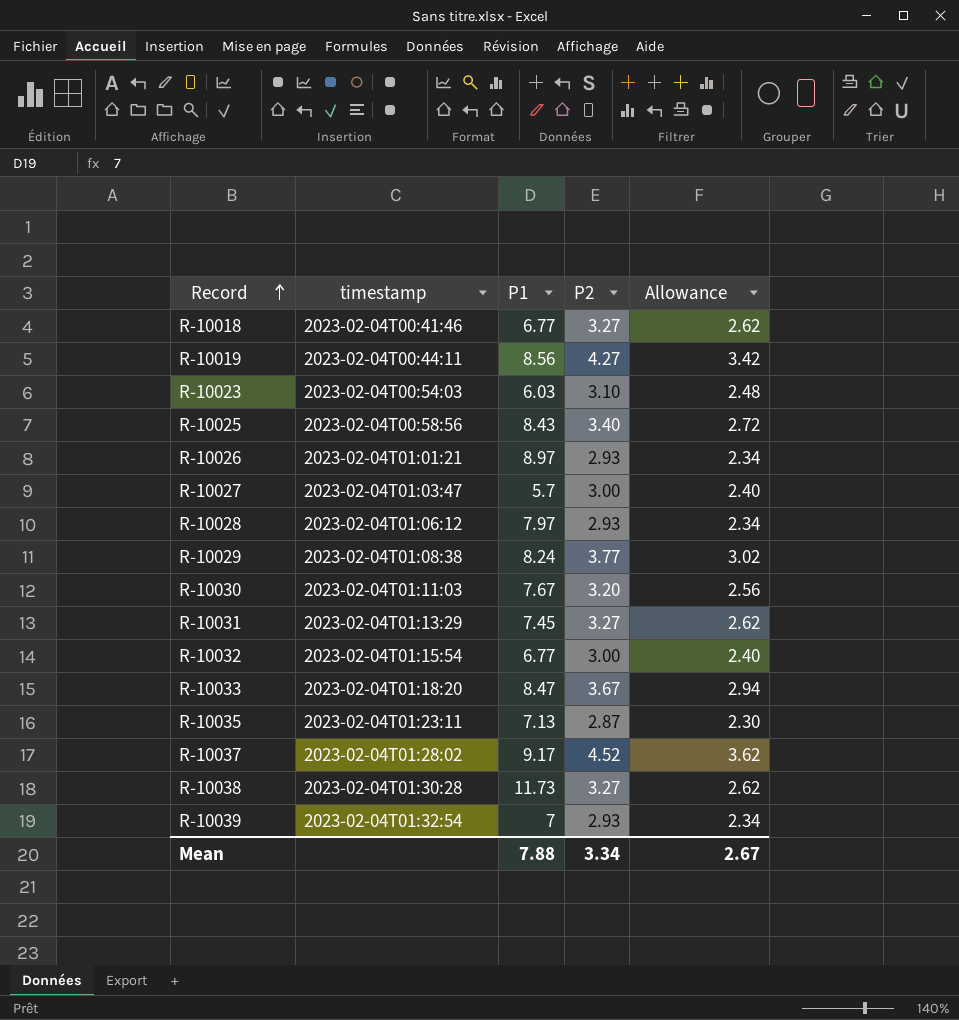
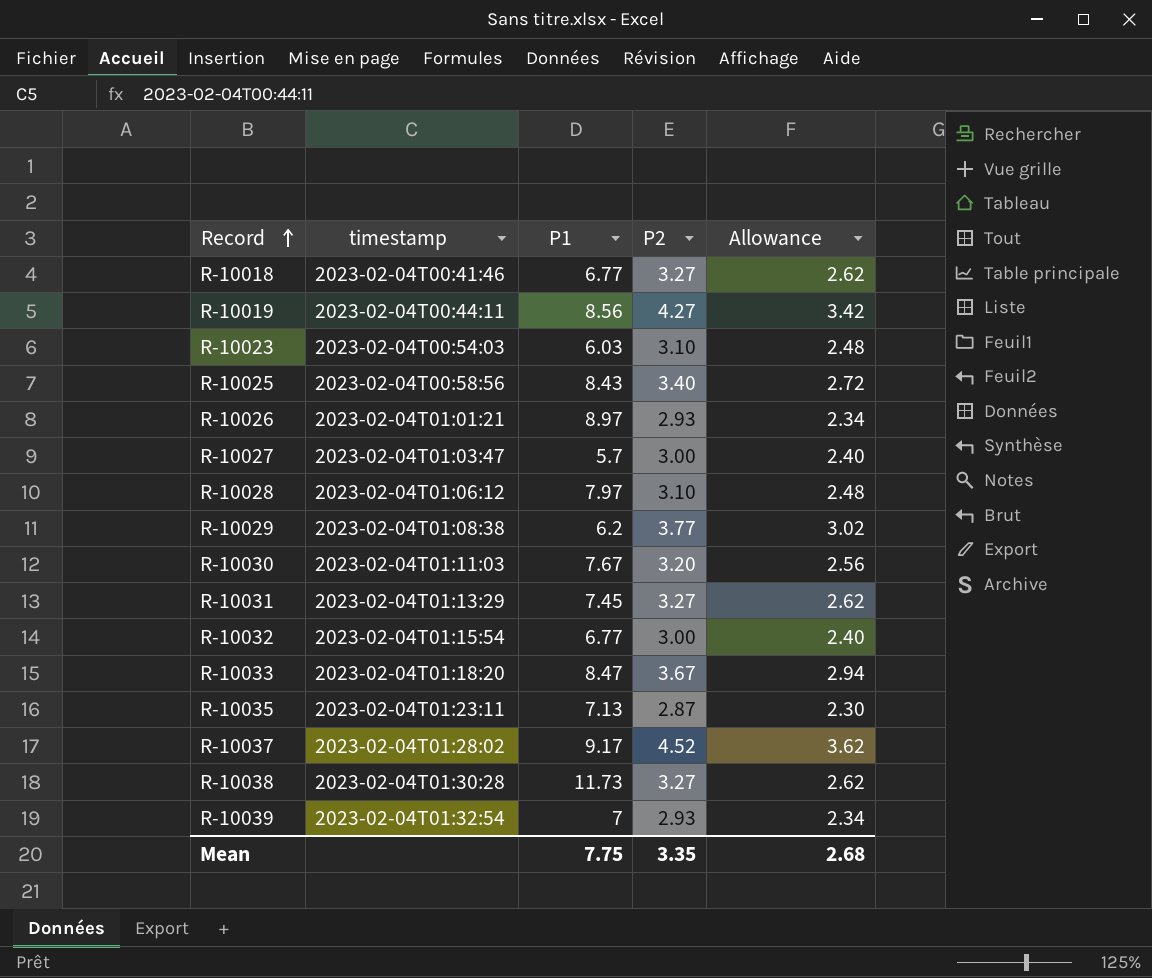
R-10028 | P2: 2.93 -> 3.10
R-10028 | Allowance: 2.34 -> 2.48
R-10029 | P1: 8.24 -> 6.2
Mean | P1: 7.88 -> 7.75
Mean | P2: 3.34 -> 3.35
Mean | Allowance: 2.67 -> 2.68

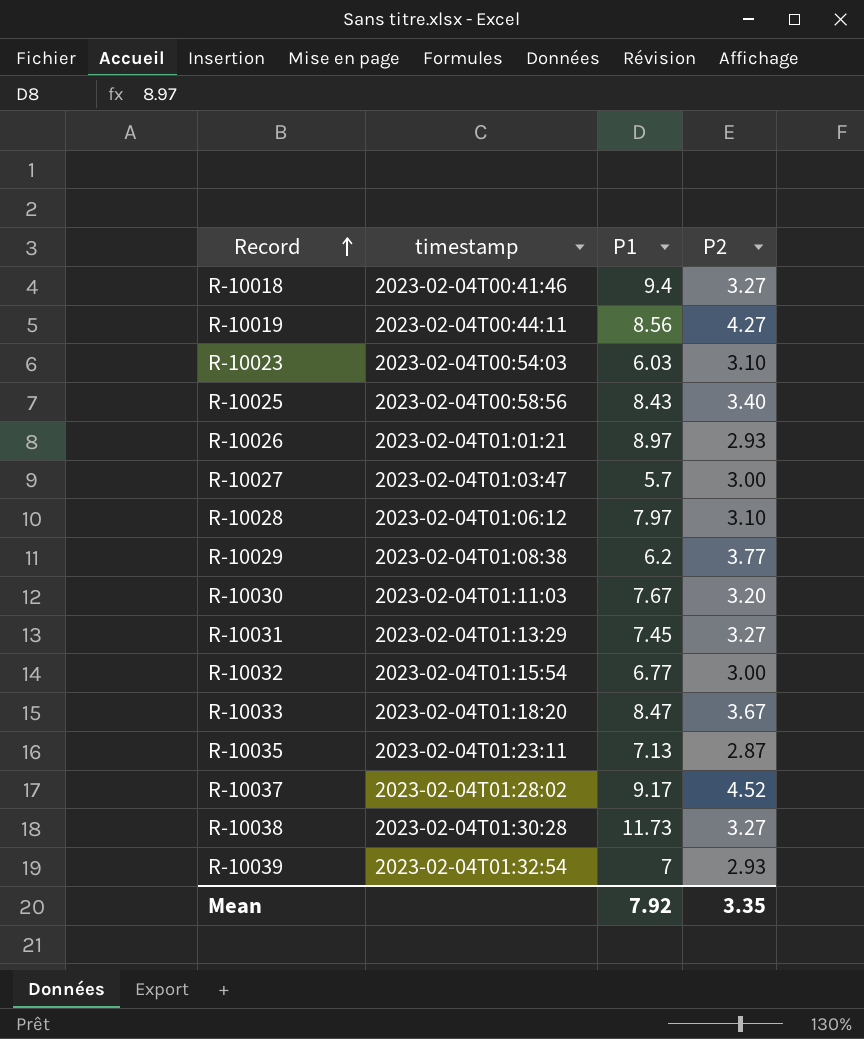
column Allowance | formula: [P2] * 0.8 -> none
R-10018 | P1: 6.77 -> 9.4
Mean | P1: 7.75 -> 7.92

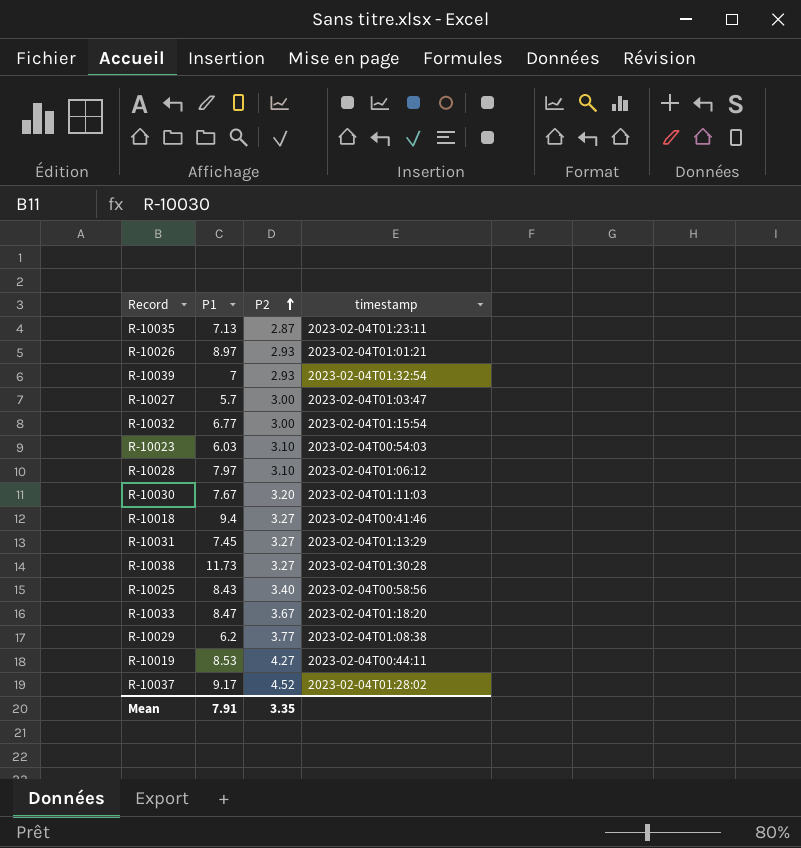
row order: Record ascending -> P2 ascending
column timestamp | position: 2 -> 4
R-10019 | P1: 8.56 -> 8.53
Mean | P1: 7.92 -> 7.91

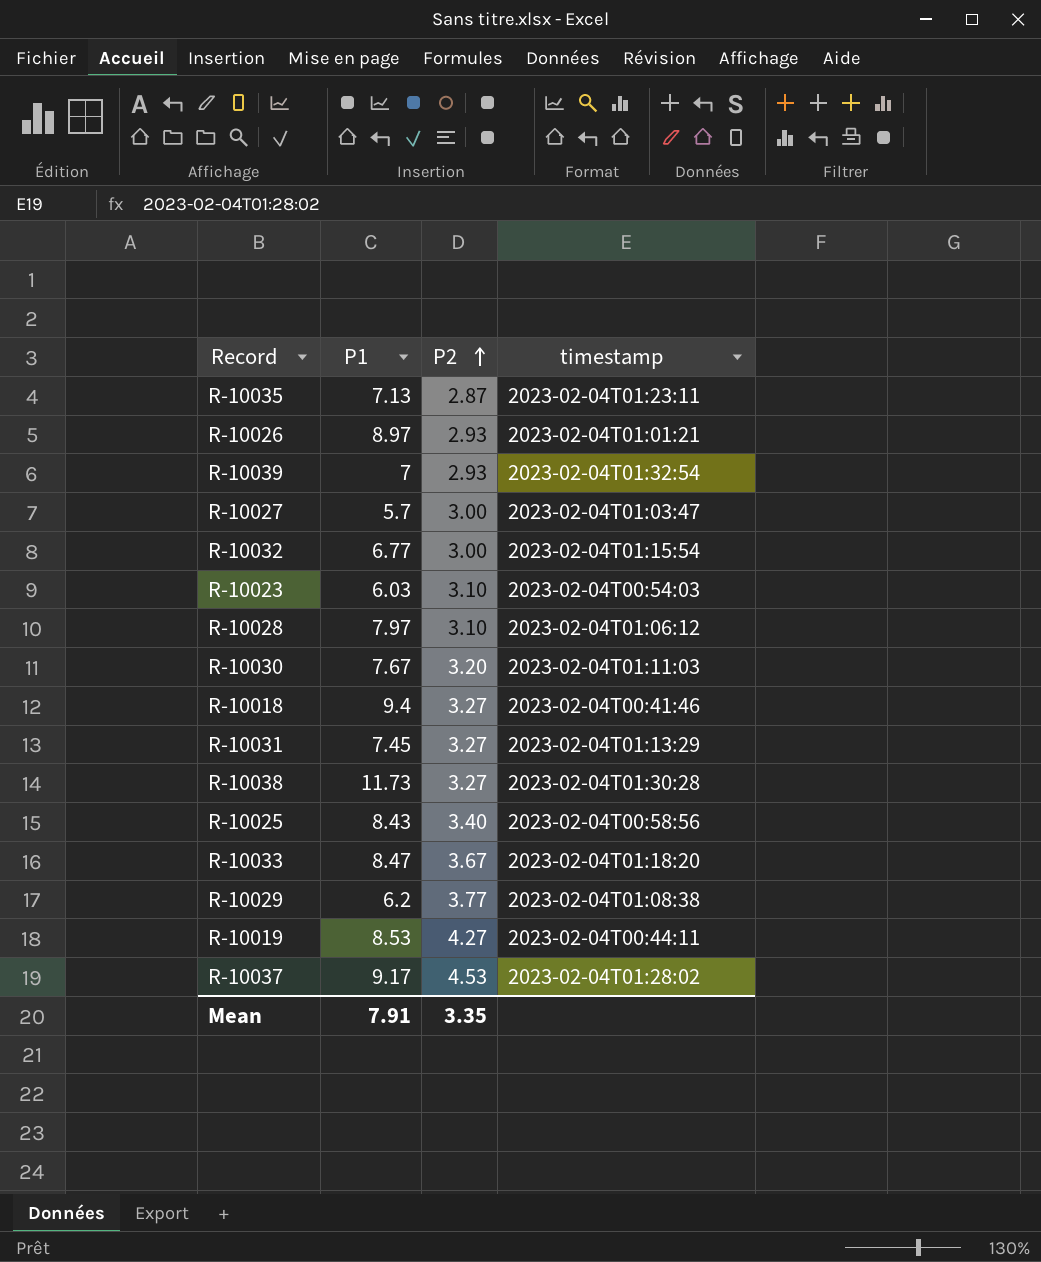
R-10037 | P2: 4.52 -> 4.53

